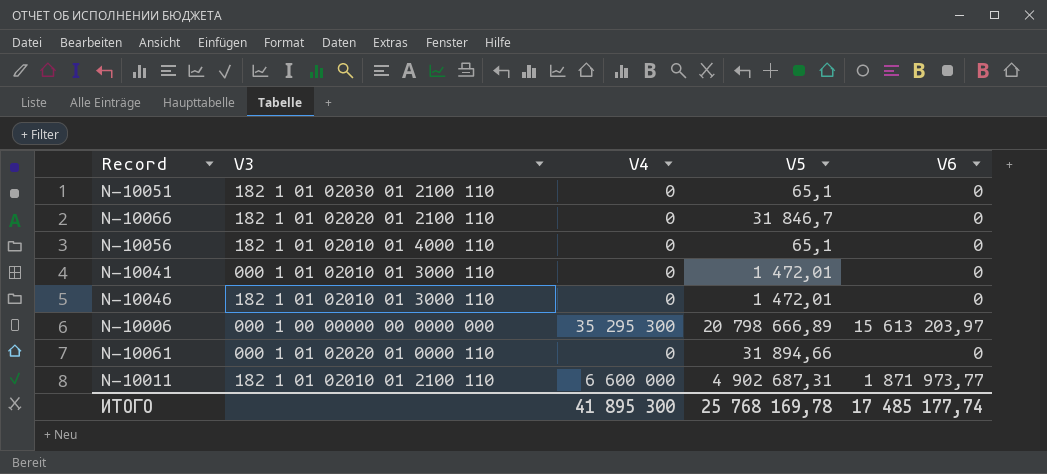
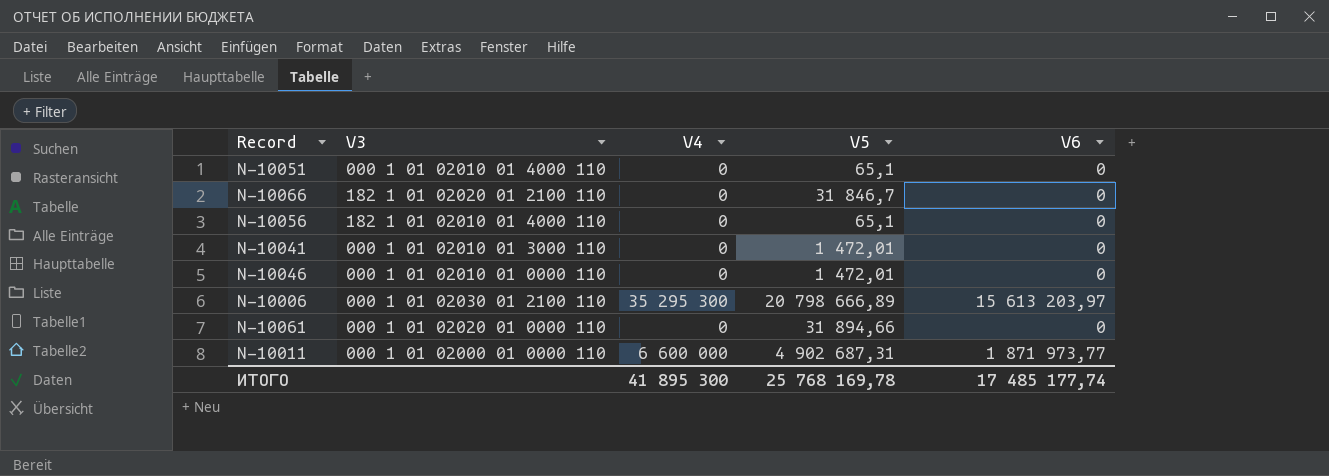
N-10051 | V3: 182 1 01 02030 01 2100 110 -> 000 1 01 02010 01 4000 110
N-10046 | V3: 182 1 01 02010 01 3000 110 -> 000 1 01 02010 01 0000 110
N-10006 | V3: 000 1 00 00000 00 0000 000 -> 000 1 01 02030 01 2100 110
N-10011 | V3: 182 1 01 02010 01 2100 110 -> 000 1 01 02000 01 0000 110

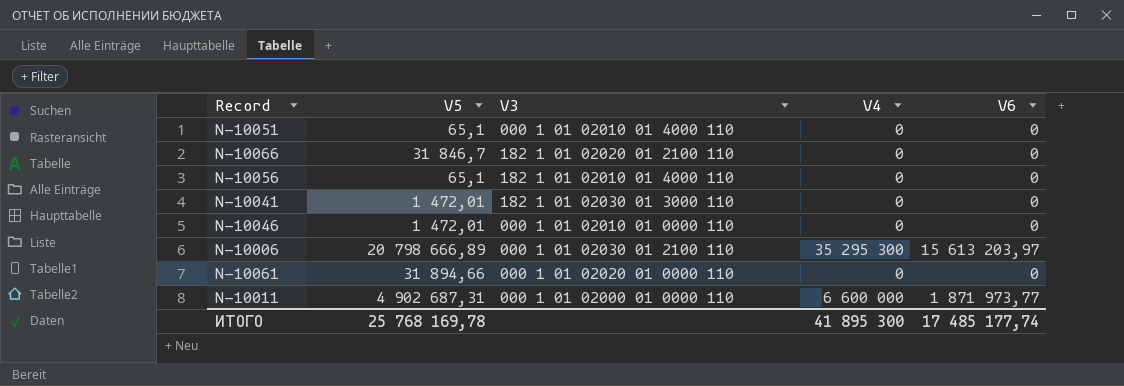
column V5 | position: 4 -> 2
N-10041 | V3: 000 1 01 02010 01 3000 110 -> 182 1 01 02030 01 3000 110

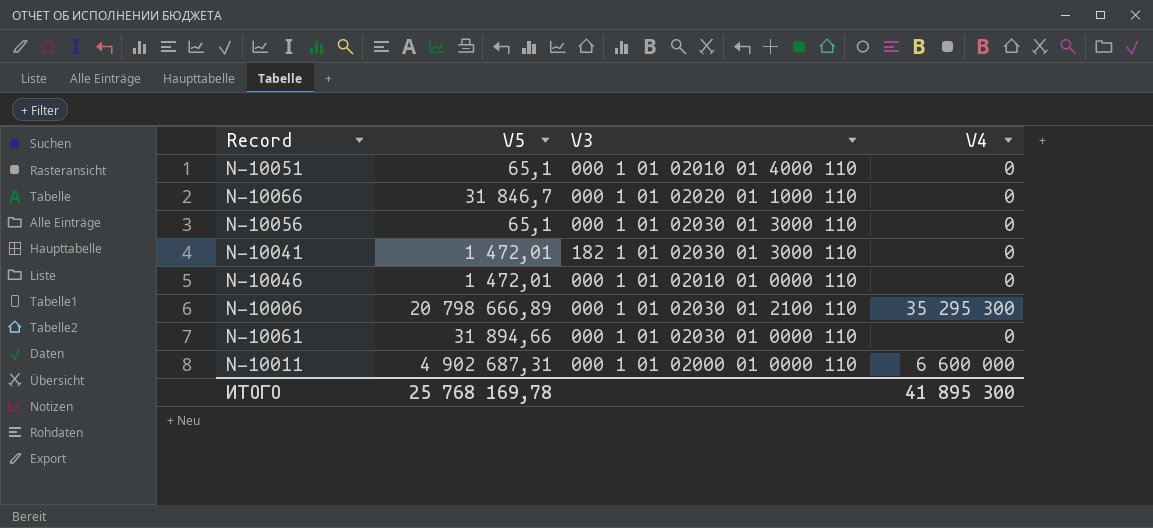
column V6 | position: 5 -> none
N-10066 | V3: 182 1 01 02020 01 2100 110 -> 000 1 01 02020 01 1000 110
N-10056 | V3: 182 1 01 02010 01 4000 110 -> 000 1 01 02030 01 3000 110
N-10061 | V3: 000 1 01 02020 01 0000 110 -> 000 1 01 02030 01 0000 110

